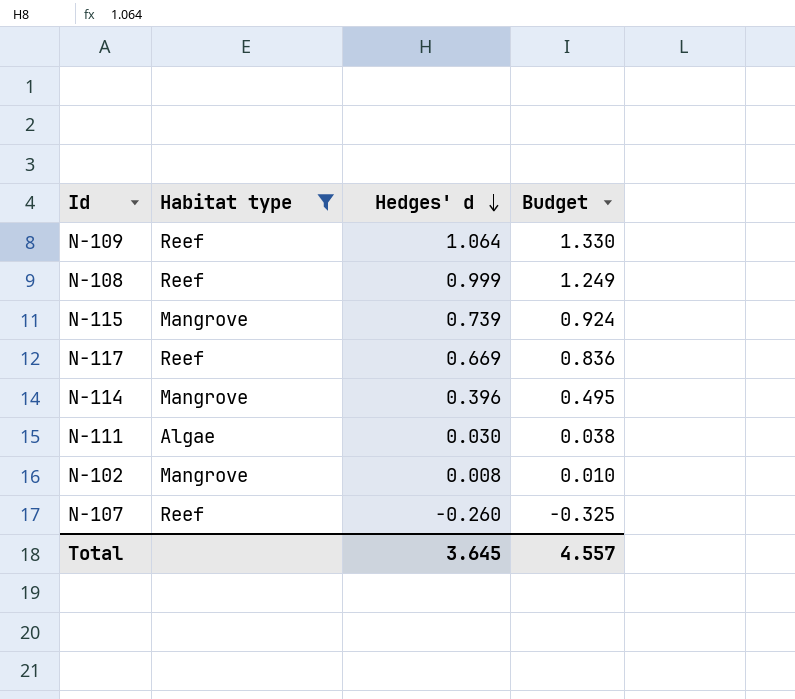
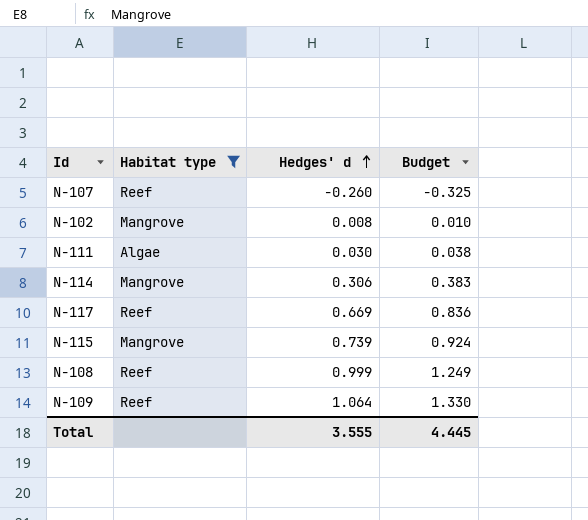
row order: Hedges' d descending -> Hedges' d ascending
N-114 | Hedges' d: 0.396 -> 0.306
N-114 | Budget: 0.495 -> 0.383
Total | Hedges' d: 3.645 -> 3.555
Total | Budget: 4.557 -> 4.445

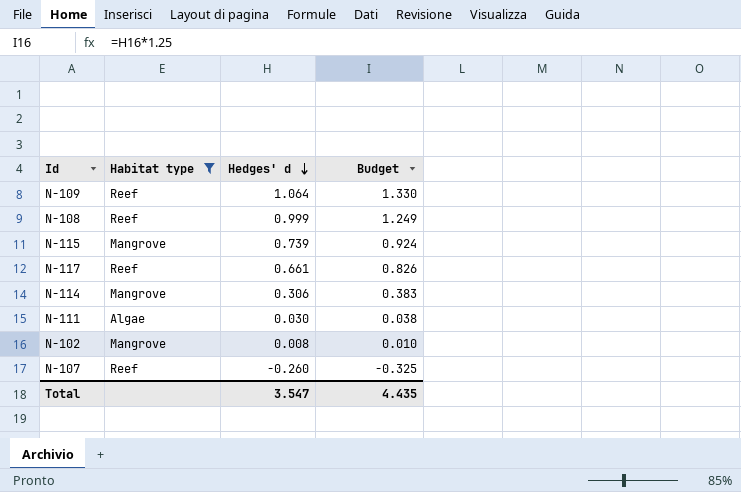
row order: Hedges' d ascending -> Hedges' d descending
N-117 | Hedges' d: 0.669 -> 0.661
N-117 | Budget: 0.836 -> 0.826
Total | Hedges' d: 3.555 -> 3.547
Total | Budget: 4.445 -> 4.435

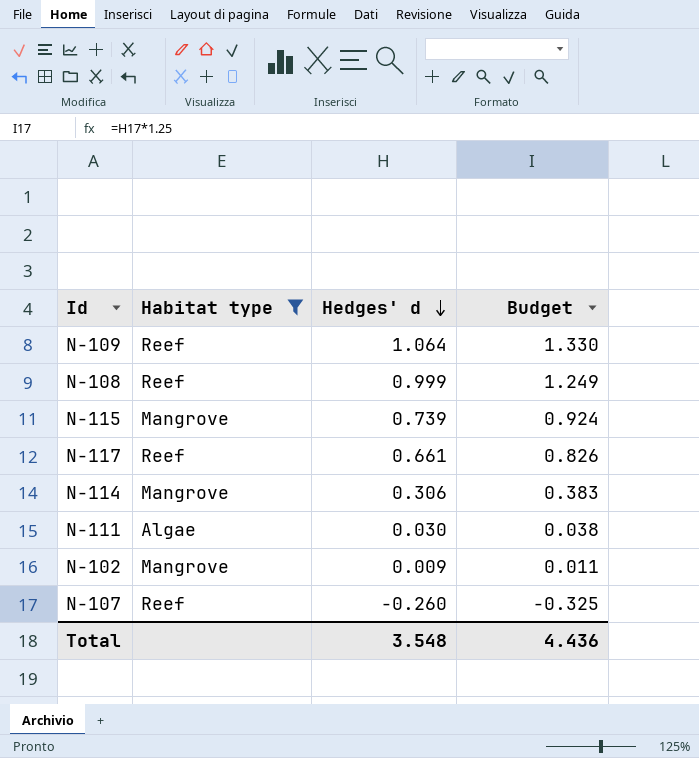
N-102 | Hedges' d: 0.008 -> 0.009
N-102 | Budget: 0.010 -> 0.011
Total | Hedges' d: 3.547 -> 3.548
Total | Budget: 4.435 -> 4.436

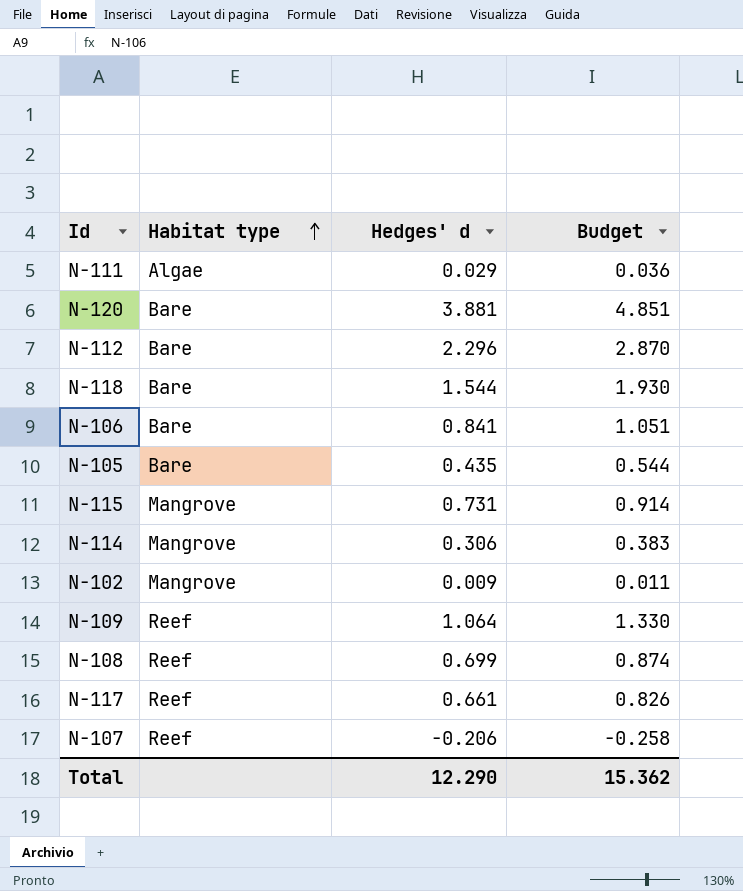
filter: Habitat type != Bare -> none
row order: Hedges' d descending -> Habitat type ascending
N-111 | Hedges' d: 0.030 -> 0.029
N-111 | Budget: 0.038 -> 0.036
N-115 | Hedges' d: 0.739 -> 0.731
N-115 | Budget: 0.924 -> 0.914
N-108 | Hedges' d: 0.999 -> 0.699
N-108 | Budget: 1.249 -> 0.874
N-107 | Hedges' d: -0.260 -> -0.206
N-107 | Budget: -0.325 -> -0.258
Total | Hedges' d: 3.548 -> 12.290
Total | Budget: 4.436 -> 15.362

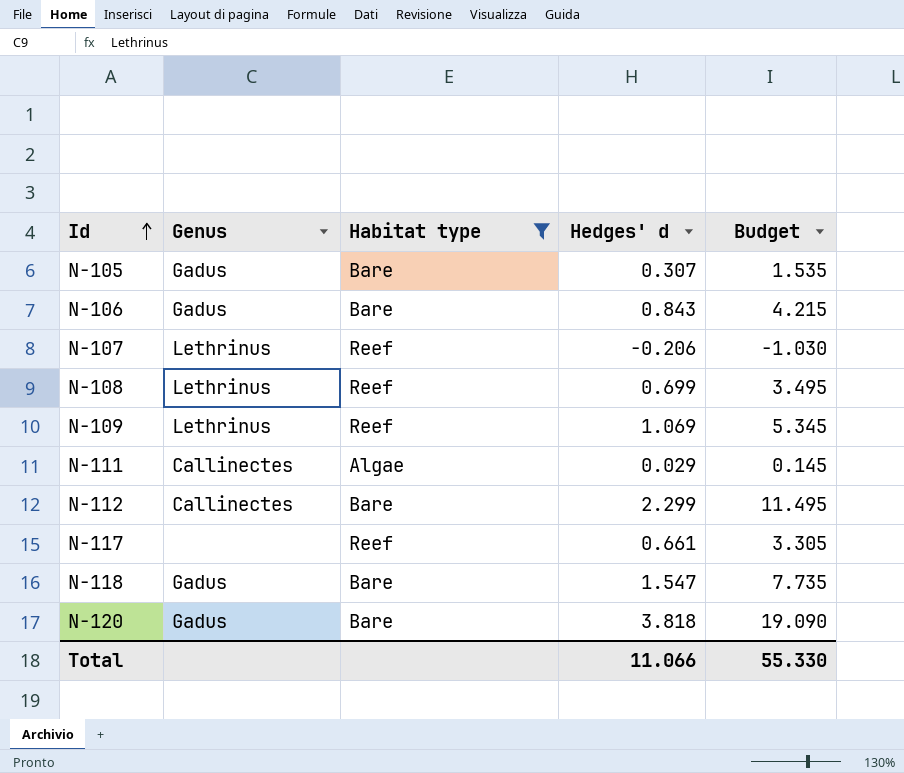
filter: none -> Habitat type != Mangrove
row order: Habitat type ascending -> Id ascending
column Genus | position: none -> 2
column Budget | formula: [Hedges' d] * 1.25 -> [Hedges' d] * 5
N-105 | Hedges' d: 0.435 -> 0.307
N-106 | Hedges' d: 0.841 -> 0.843
N-109 | Hedges' d: 1.064 -> 1.069
N-112 | Hedges' d: 2.296 -> 2.299
N-118 | Hedges' d: 1.544 -> 1.547
N-120 | Hedges' d: 3.881 -> 3.818
Total | Hedges' d: 12.290 -> 11.066
Total | Budget: 15.362 -> 55.330

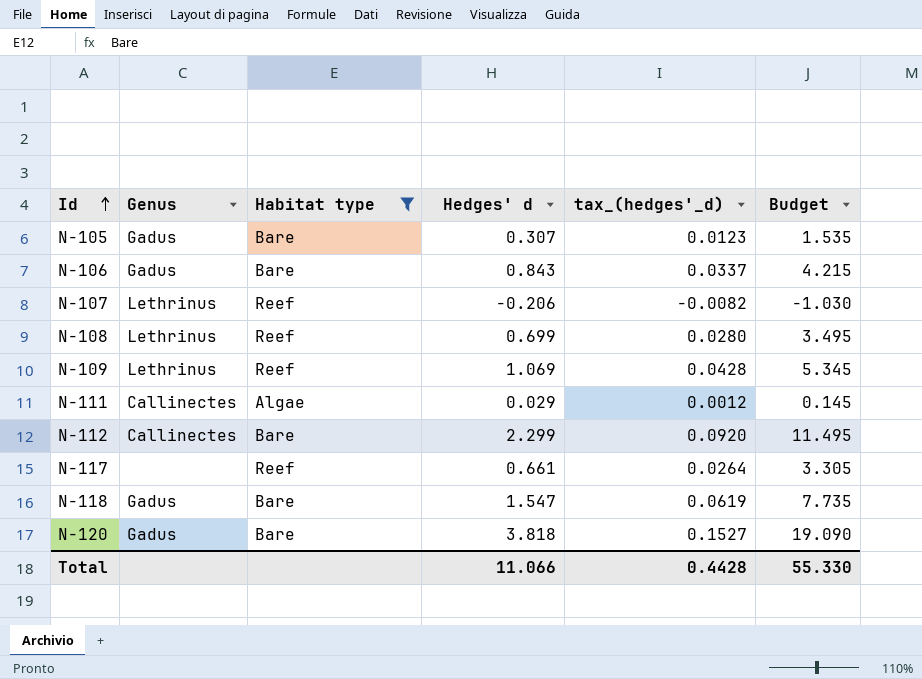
column tax_(hedges'_d) | formula: none -> [Hedges' d] * 0.04

